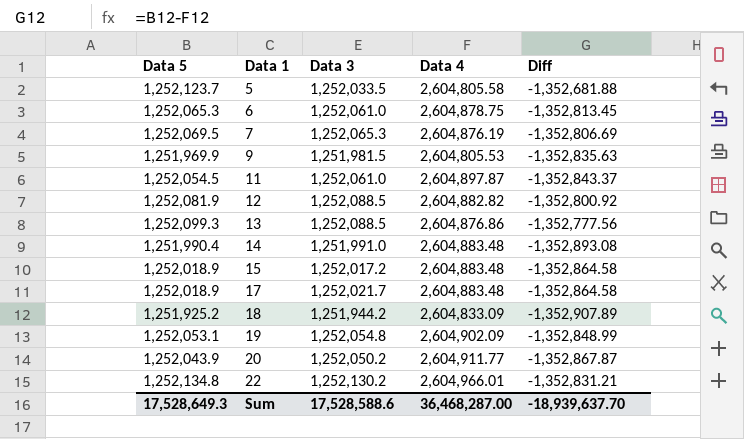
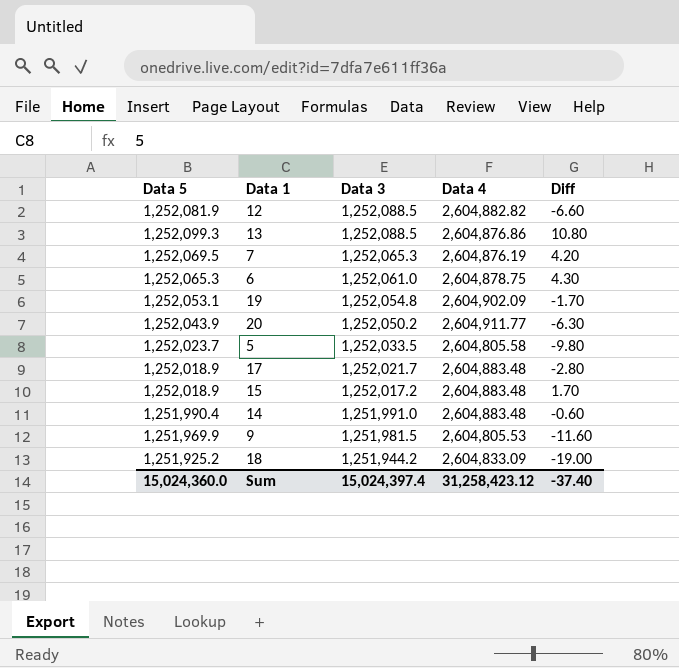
row order: Data 1 ascending -> Data 3 descending
column Diff | formula: [Data 5] - [Data 4] -> [Data 5] - [Data 3]
row 11: 1,252,054.5 | 1,252,061.0 | 2,604,897.87 | -1,352,843.37 -> none
row 22: 1,252,134.8 | 1,252,130.2 | 2,604,966.01 | -1,352,831.21 -> none
5 | Data 5: 1,252,123.7 -> 1,252,023.7
Sum | Data 5: 17,528,649.3 -> 15,024,360.0
Sum | Data 3: 17,528,588.6 -> 15,024,397.4
Sum | Data 4: 36,468,287.00 -> 31,258,423.12
Sum | Diff: -18,939,637.70 -> -37.40

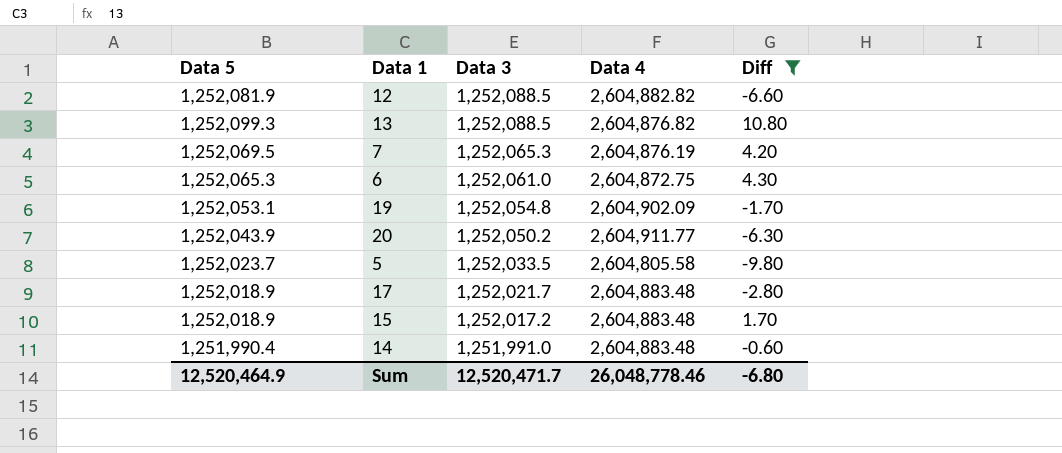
filter: none -> Diff >= -9.80
13 | Data 4: 2,604,876.86 -> 2,604,876.82
6 | Data 4: 2,604,878.75 -> 2,604,872.75
Sum | Data 5: 15,024,360.0 -> 12,520,464.9
Sum | Data 3: 15,024,397.4 -> 12,520,471.7
Sum | Data 4: 31,258,423.12 -> 26,048,778.46
Sum | Diff: -37.40 -> -6.80

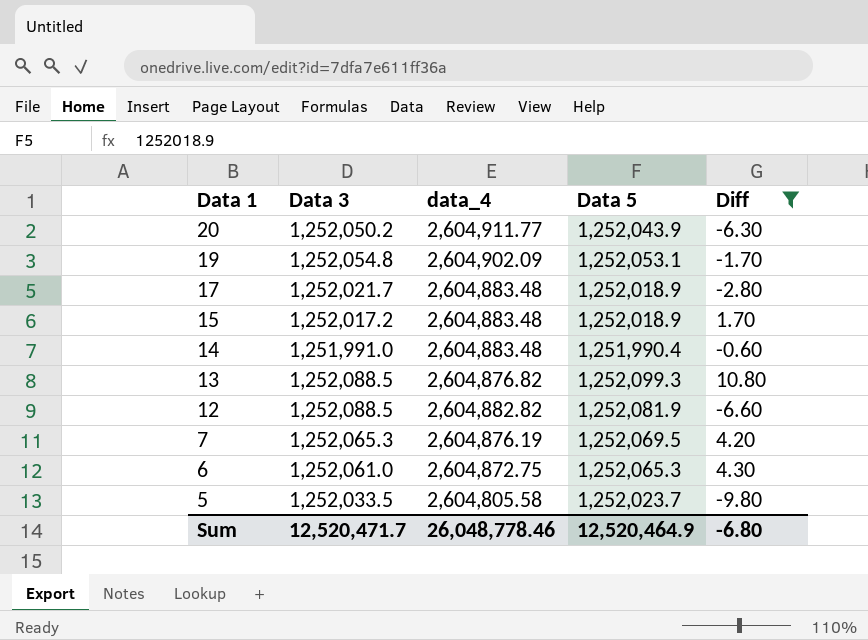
row order: Data 3 descending -> Data 1 descending
column name: Data 4 -> data_4
column Data 5 | position: 1 -> 4

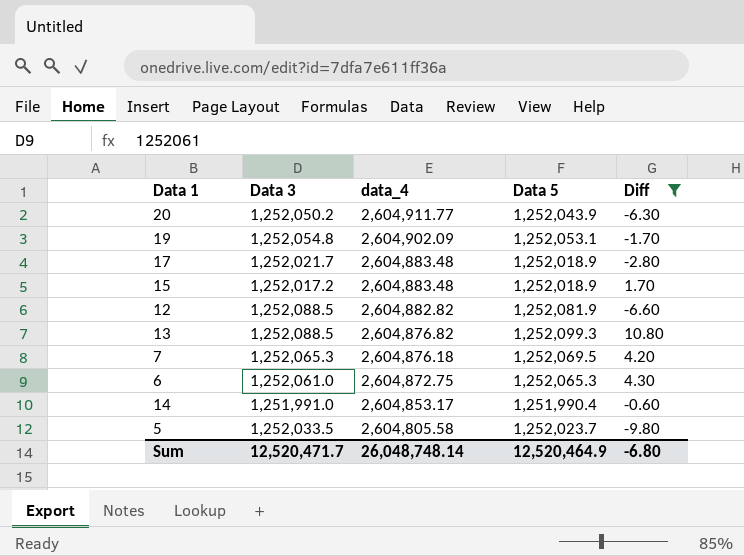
row order: Data 1 descending -> data_4 descending
7 | data_4: 2,604,876.19 -> 2,604,876.18
14 | data_4: 2,604,883.48 -> 2,604,853.17
Sum | data_4: 26,048,778.46 -> 26,048,748.14

